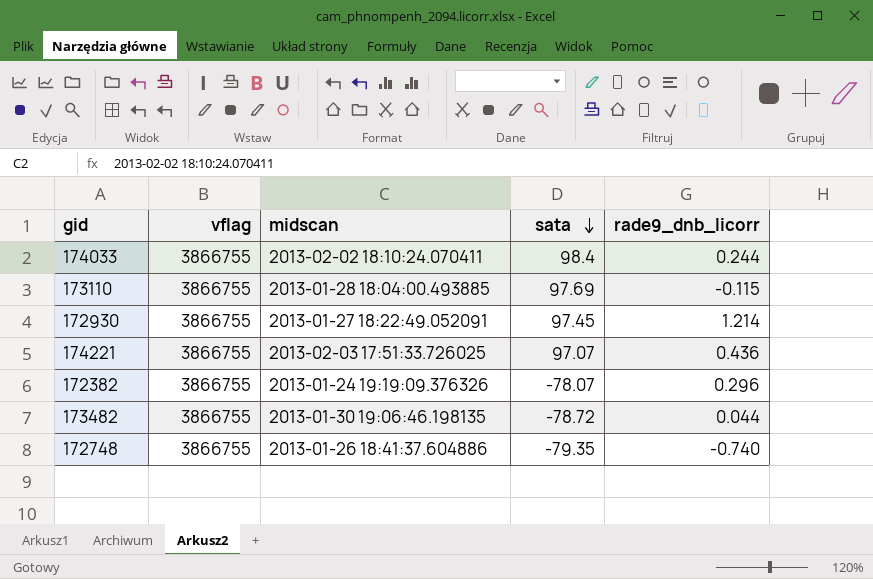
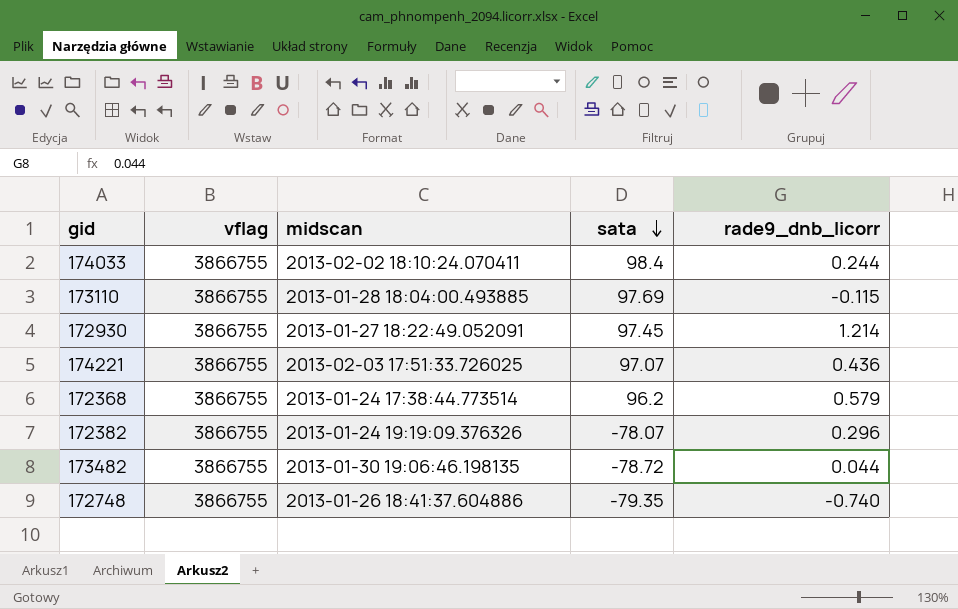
row 172368: none -> 3866755 | 2013-01-24 17:38:44.773514 | 96.2 | 0.579

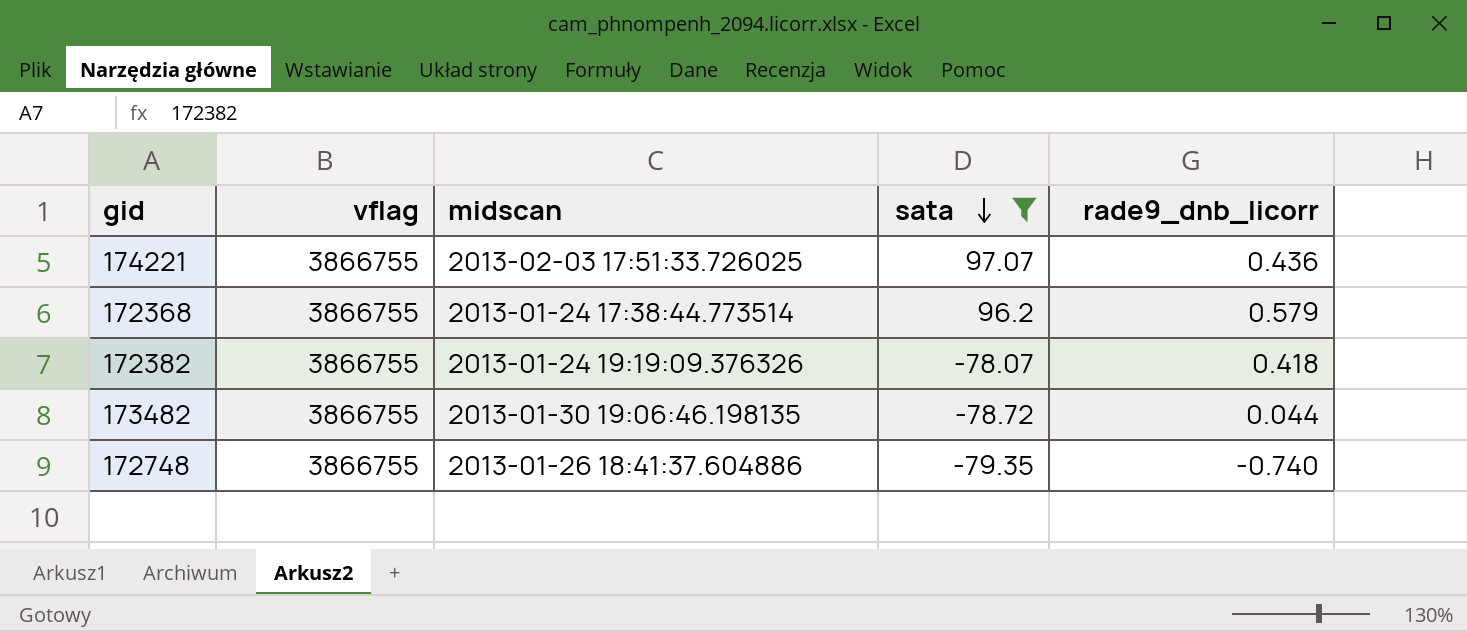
filter: none -> sata <= 97.07
172382 | rade9_dnb_licorr: 0.296 -> 0.418

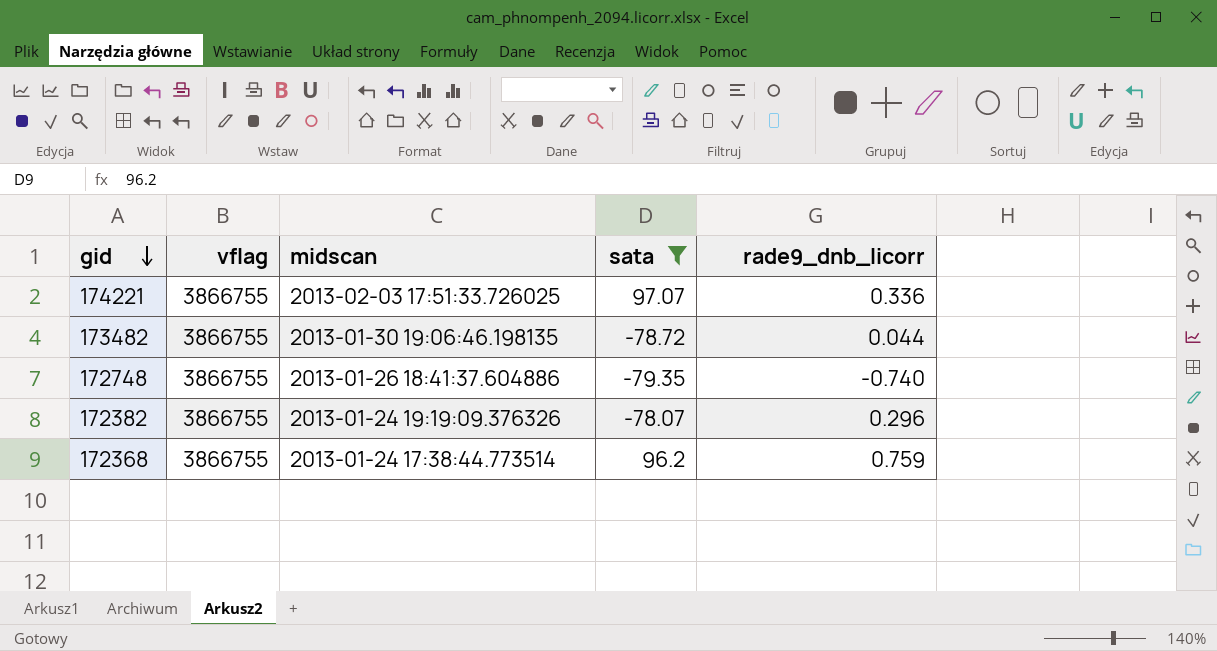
row order: sata descending -> gid descending
174221 | rade9_dnb_licorr: 0.436 -> 0.336
172382 | rade9_dnb_licorr: 0.418 -> 0.296
172368 | rade9_dnb_licorr: 0.579 -> 0.759

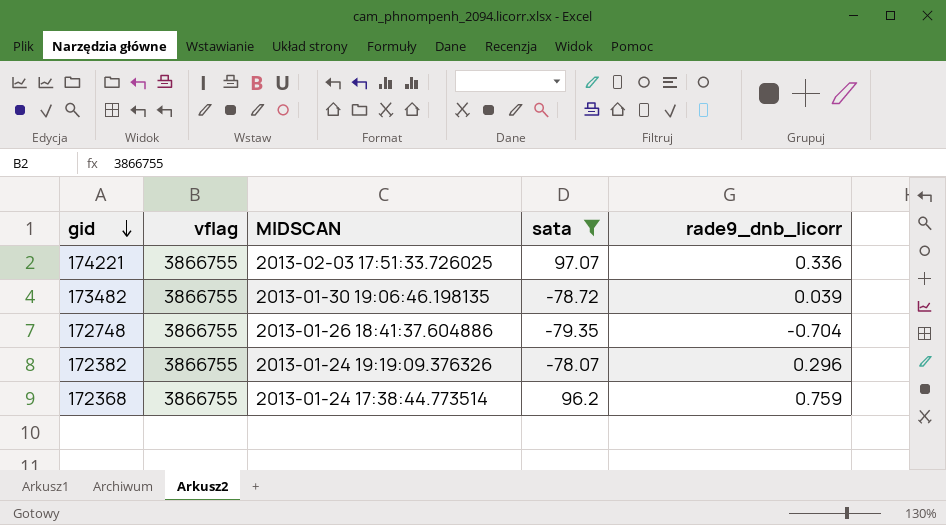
column name: midscan -> MIDSCAN
173482 | rade9_dnb_licorr: 0.044 -> 0.039
172748 | rade9_dnb_licorr: -0.740 -> -0.704

